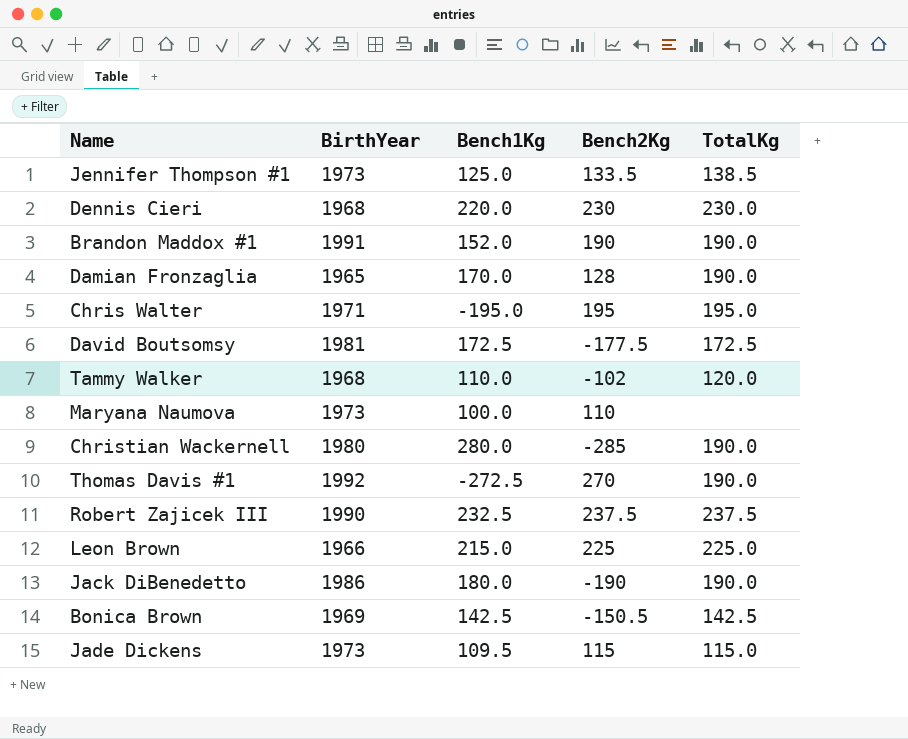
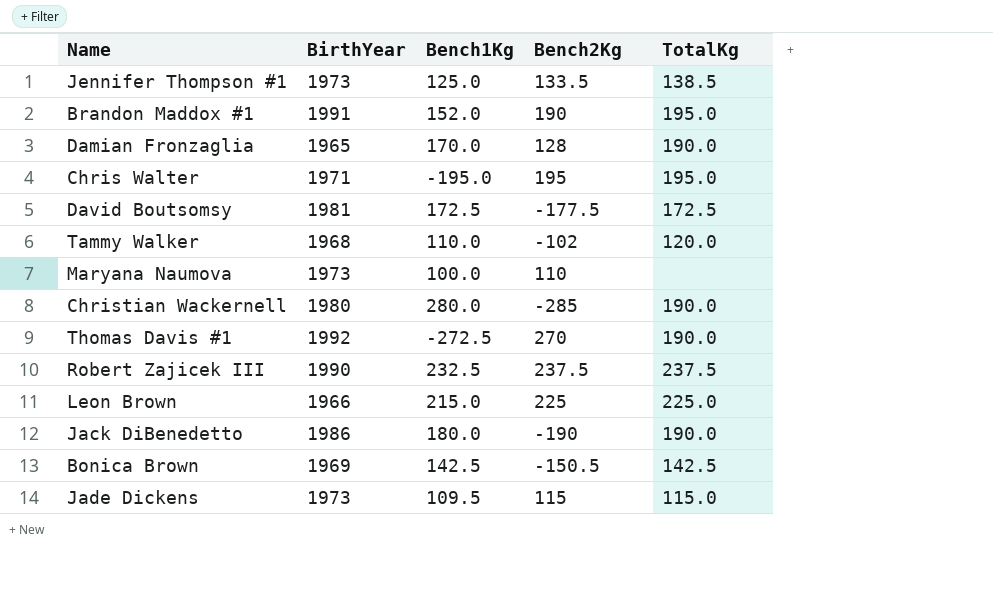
row Dennis Cieri: 1968 | 220.0 | 230 | 230.0 -> none
Brandon Maddox #1 | TotalKg: 190.0 -> 195.0

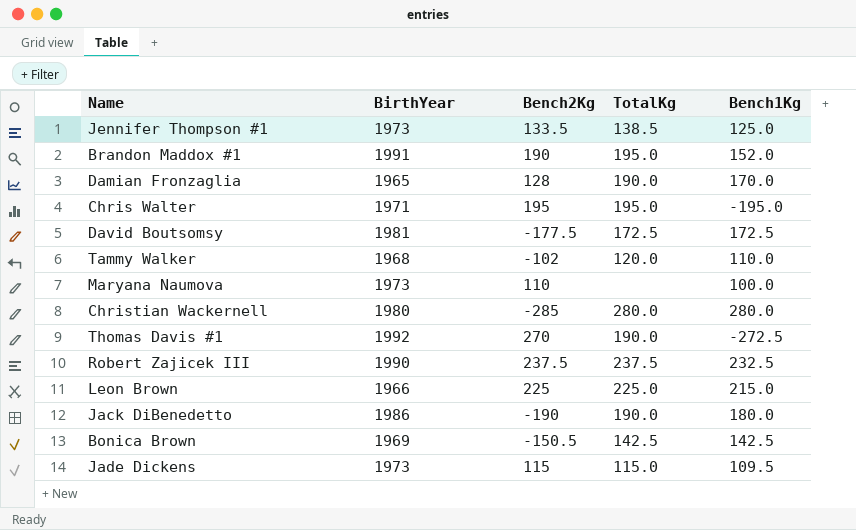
column Bench1Kg | position: 3 -> 5
Christian Wackernell | TotalKg: 190.0 -> 280.0

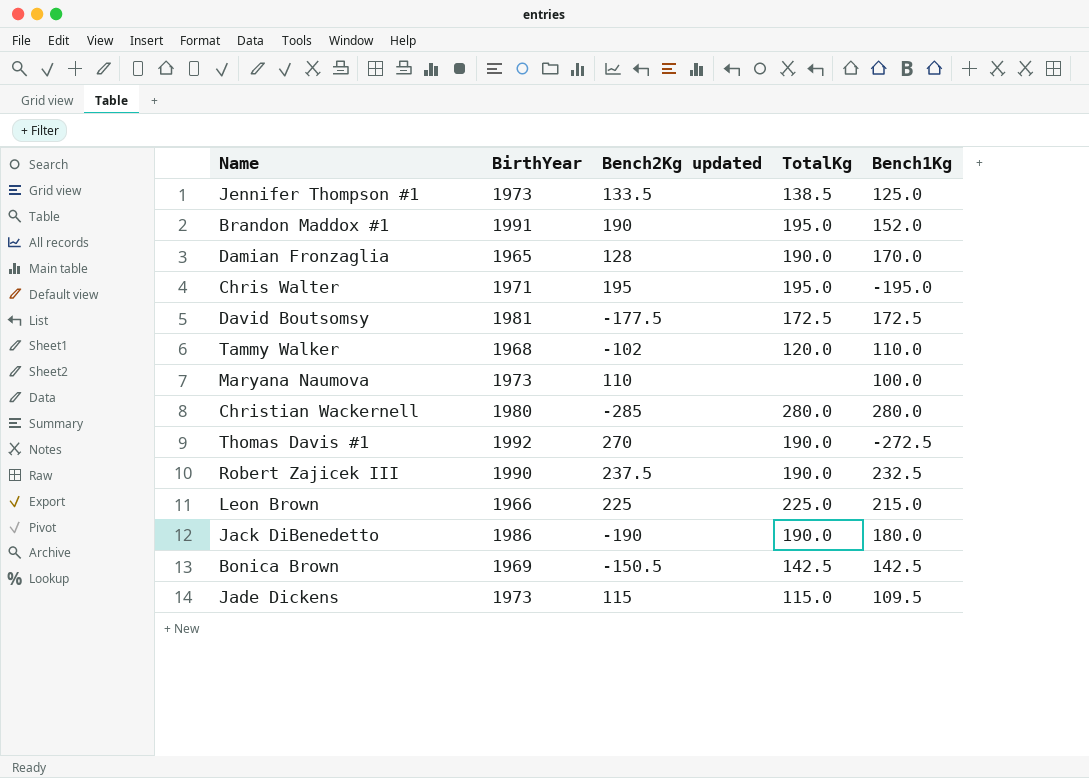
column name: Bench2Kg -> Bench2Kg updated
Robert Zajicek III | TotalKg: 237.5 -> 190.0

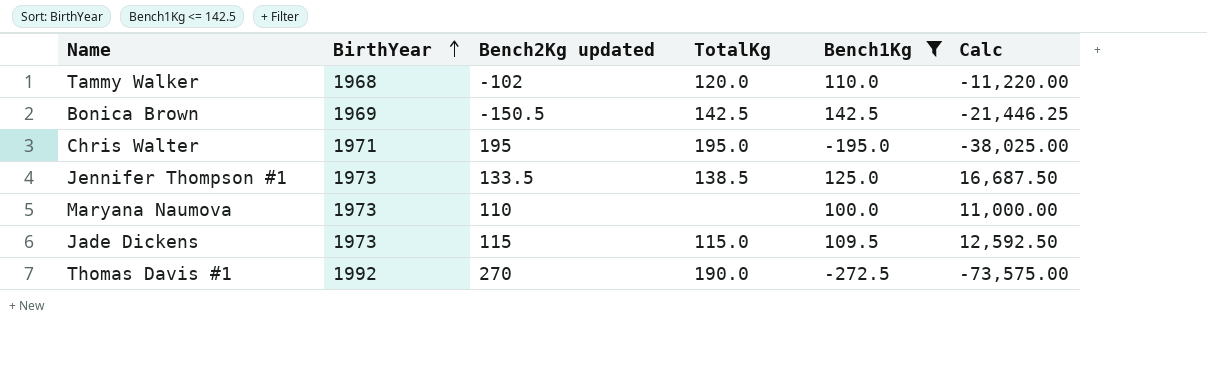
filter: none -> Bench1Kg <= 142.5
row order: none -> BirthYear ascending
column Calc | formula: none -> [Bench2Kg updated] * [Bench1Kg]

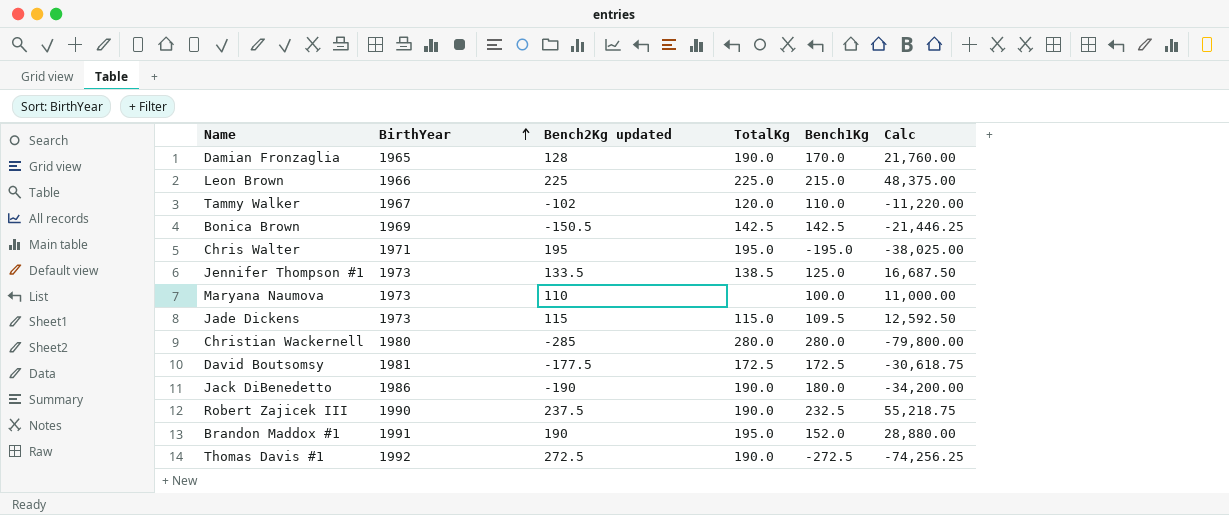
filter: Bench1Kg <= 142.5 -> none
Tammy Walker | BirthYear: 1968 -> 1967
Thomas Davis #1 | Bench2Kg updated: 270 -> 272.5
Thomas Davis #1 | Calc: -73,575.00 -> -74,256.25

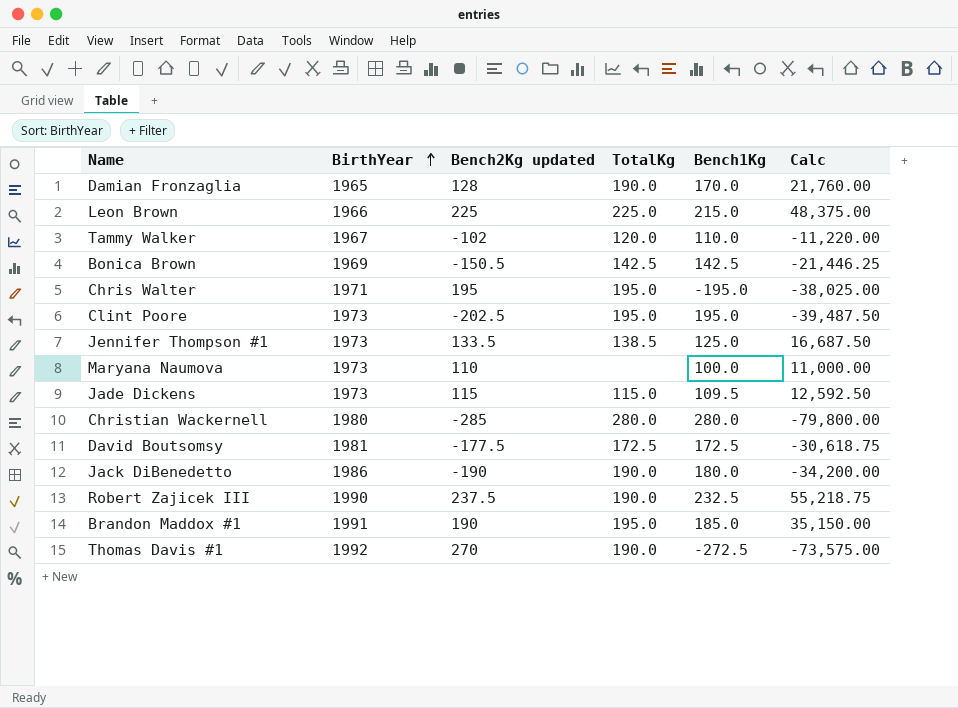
row Clint Poore: none -> 1973 | -202.5 | 195.0 | 195.0 | -39,487.50
Brandon Maddox #1 | Bench1Kg: 152.0 -> 185.0
Brandon Maddox #1 | Calc: 28,880.00 -> 35,150.00
Thomas Davis #1 | Bench2Kg updated: 272.5 -> 270
Thomas Davis #1 | Calc: -74,256.25 -> -73,575.00

